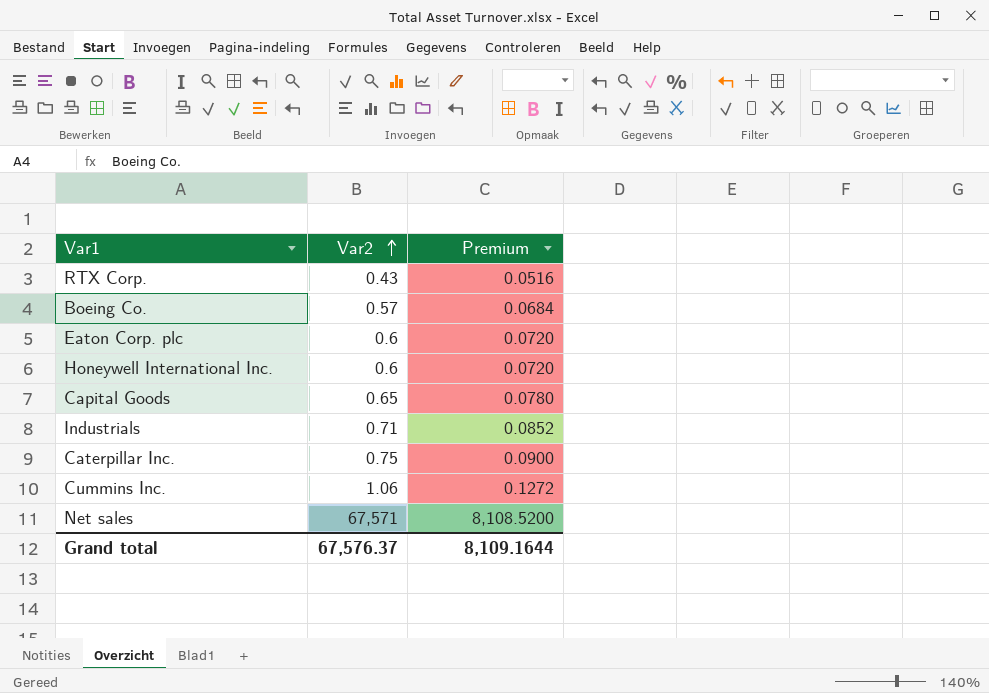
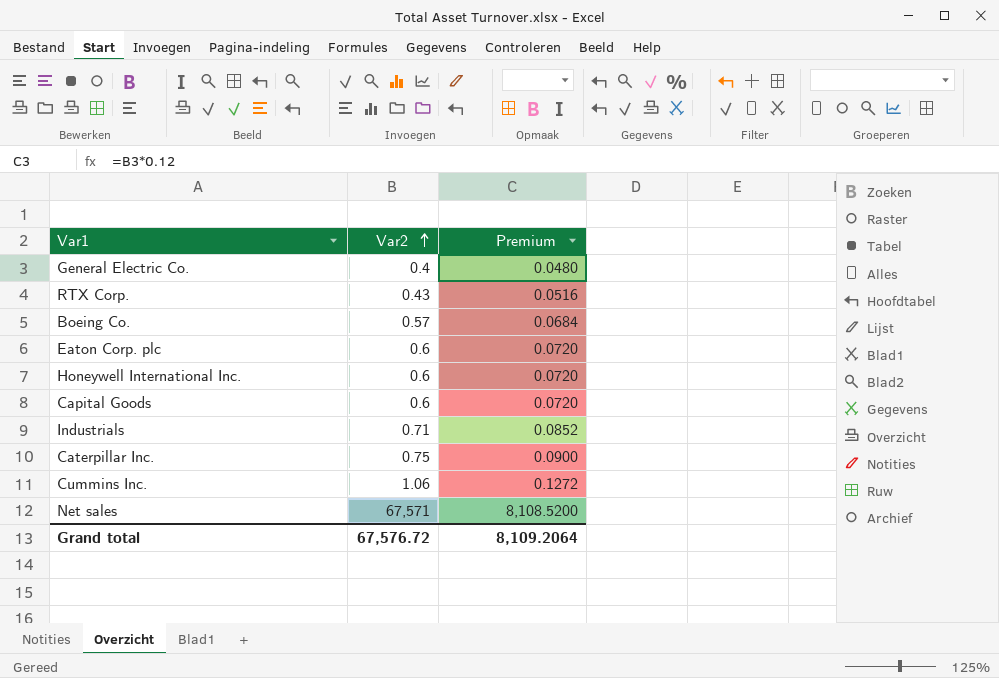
row General Electric Co.: none -> 0.4 | 0.0480
Capital Goods | Var2: 0.65 -> 0.6
Capital Goods | Premium: 0.0780 -> 0.0720
Grand total | Var2: 67,576.37 -> 67,576.72
Grand total | Premium: 8,109.1644 -> 8,109.2064

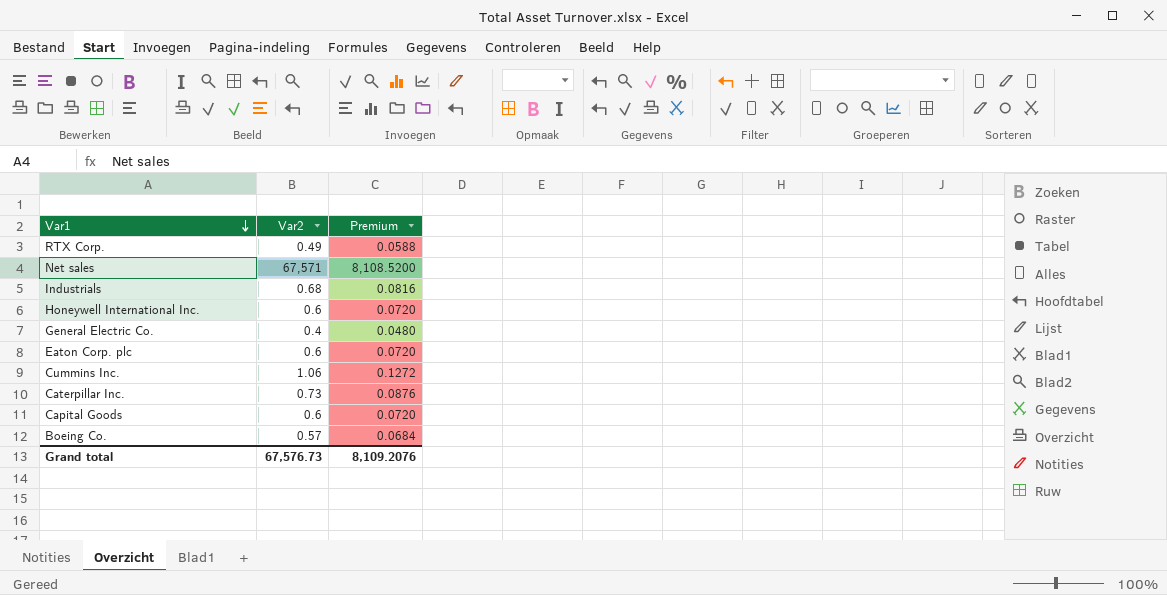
row order: Var2 ascending -> Var1 descending
RTX Corp. | Var2: 0.43 -> 0.49
RTX Corp. | Premium: 0.0516 -> 0.0588
Industrials | Var2: 0.71 -> 0.68
Industrials | Premium: 0.0852 -> 0.0816
Caterpillar Inc. | Var2: 0.75 -> 0.73
Caterpillar Inc. | Premium: 0.0900 -> 0.0876
Grand total | Var2: 67,576.72 -> 67,576.73
Grand total | Premium: 8,109.2064 -> 8,109.2076

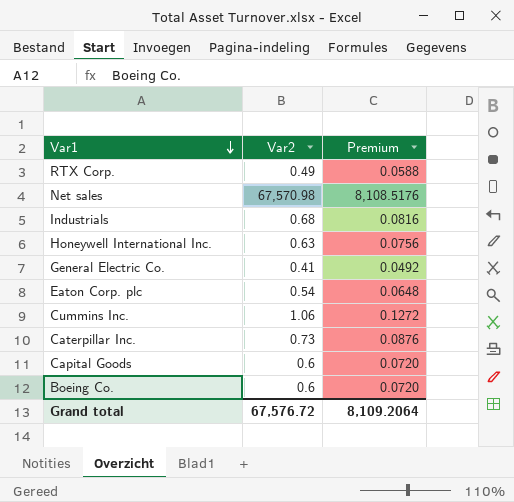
Net sales | Var2: 67,571 -> 67,570.98
Net sales | Premium: 8,108.5200 -> 8,108.5176
Honeywell International Inc. | Var2: 0.6 -> 0.63
Honeywell International Inc. | Premium: 0.0720 -> 0.0756
General Electric Co. | Var2: 0.4 -> 0.41
General Electric Co. | Premium: 0.0480 -> 0.0492
Eaton Corp. plc | Var2: 0.6 -> 0.54
Eaton Corp. plc | Premium: 0.0720 -> 0.0648
Boeing Co. | Var2: 0.57 -> 0.6
Boeing Co. | Premium: 0.0684 -> 0.0720
Grand total | Var2: 67,576.73 -> 67,576.72
Grand total | Premium: 8,109.2076 -> 8,109.2064

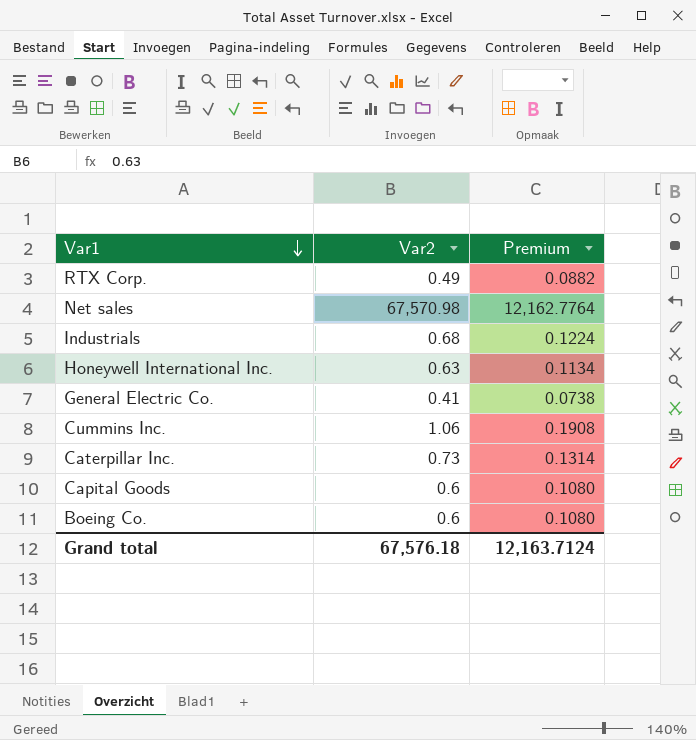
column Premium | formula: [Var2] * 0.12 -> [Var2] * 0.18
row Eaton Corp. plc: 0.54 | 0.0648 -> none
Grand total | Var2: 67,576.72 -> 67,576.18
Grand total | Premium: 8,109.2064 -> 12,163.7124

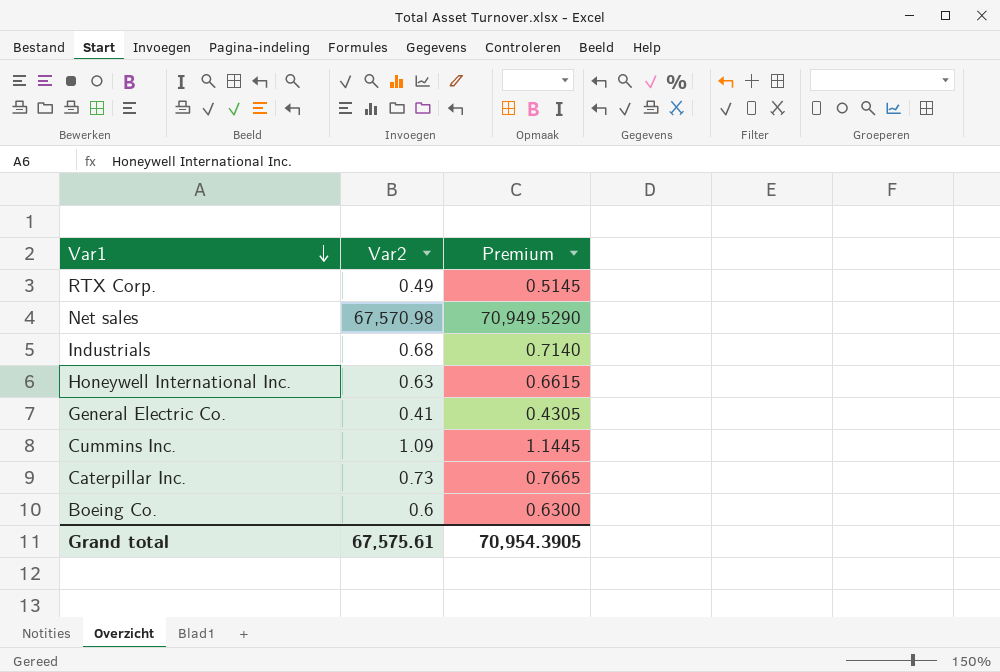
column Premium | formula: [Var2] * 0.18 -> [Var2] * 1.05
row Capital Goods: 0.6 | 0.1080 -> none
Cummins Inc. | Var2: 1.06 -> 1.09
Grand total | Var2: 67,576.18 -> 67,575.61
Grand total | Premium: 12,163.7124 -> 70,954.3905

